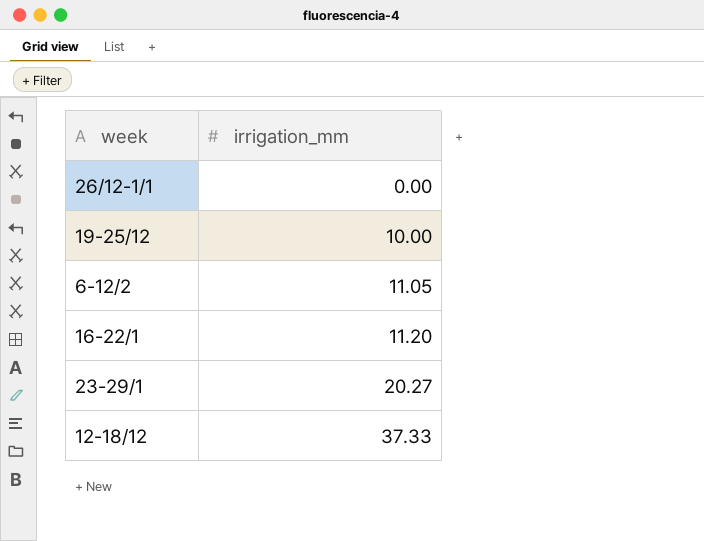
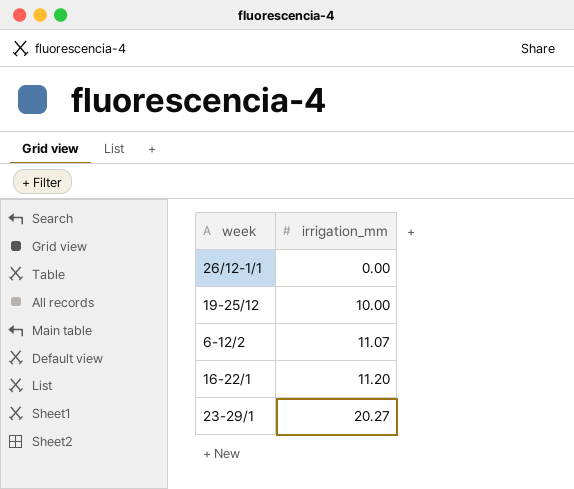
row 12-18/12: 37.33 -> none
6-12/2 | irrigation_mm: 11.05 -> 11.07

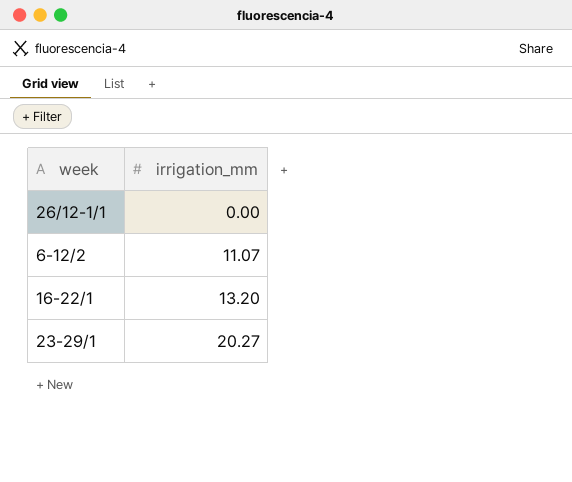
row 19-25/12: 10.00 -> none
16-22/1 | irrigation_mm: 11.20 -> 13.20

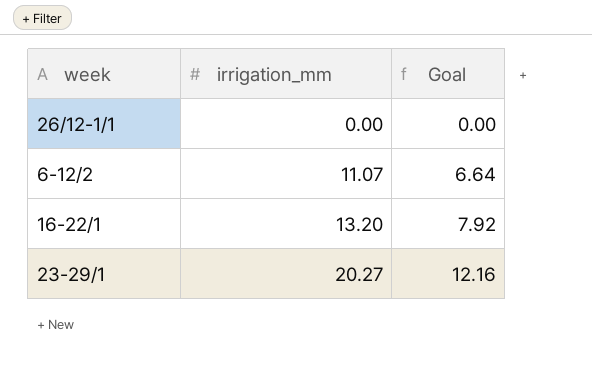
column Goal | formula: none -> [irrigation_mm] * 0.6

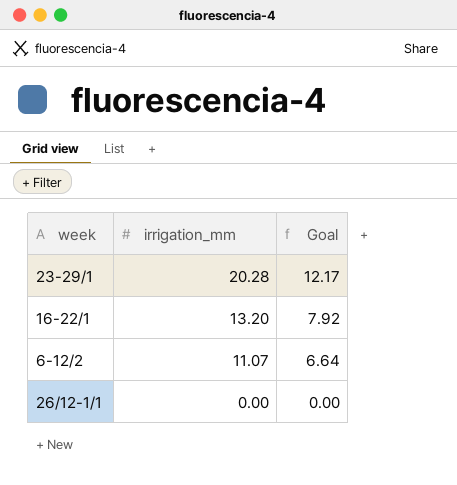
row order: irrigation_mm ascending -> irrigation_mm descending
23-29/1 | irrigation_mm: 20.27 -> 20.28
23-29/1 | Goal: 12.16 -> 12.17

